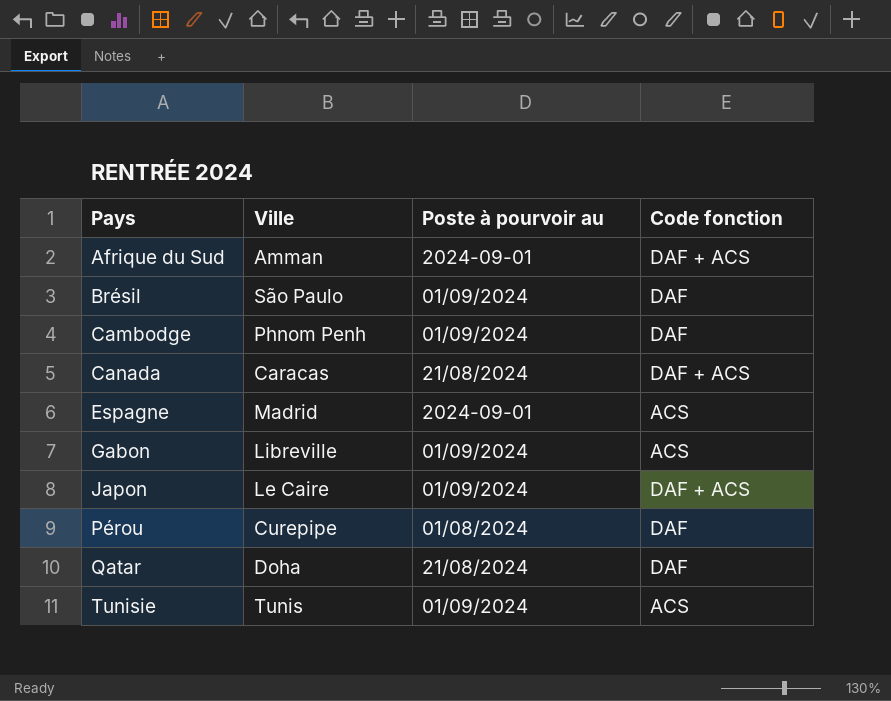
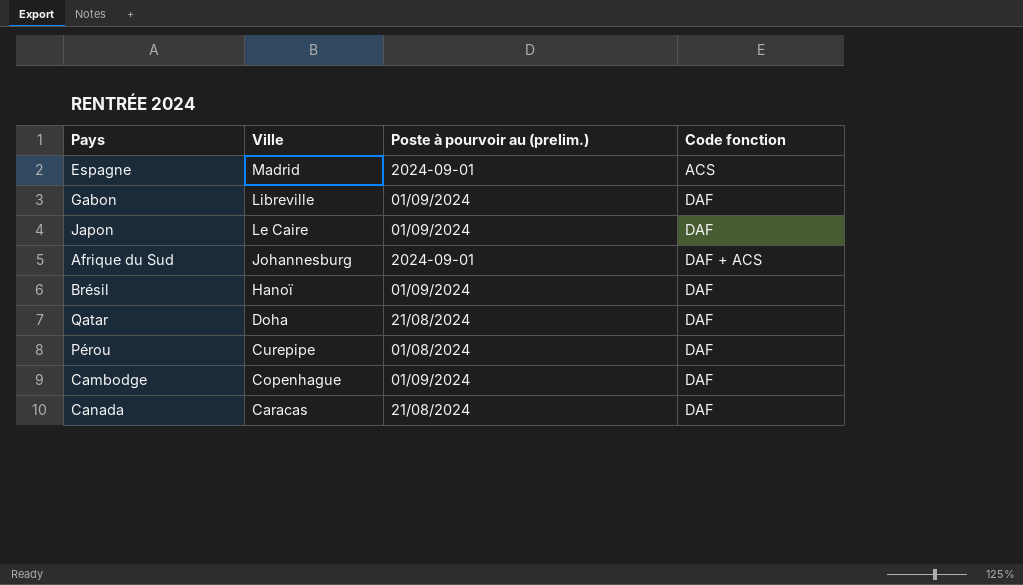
row order: Pays ascending -> Ville descending
column name: Poste à pourvoir au -> Poste à pourvoir au (prelim.)
row Tunisie: Tunis | 01/09/2024 | ACS -> none
Gabon | Code fonction: ACS -> DAF
Japon | Code fonction: DAF + ACS -> DAF
Afrique du Sud | Ville: Amman -> Johannesburg
Brésil | Ville: São Paulo -> Hanoï
Cambodge | Ville: Phnom Penh -> Copenhague
Canada | Code fonction: DAF + ACS -> DAF

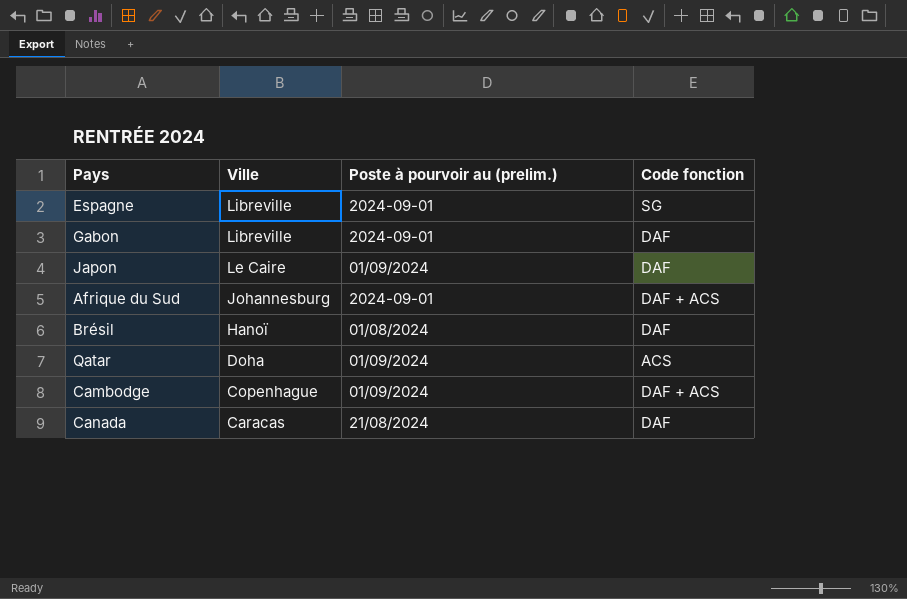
row Pérou: Curepipe | 01/08/2024 | DAF -> none
Espagne | Ville: Madrid -> Libreville
Espagne | Code fonction: ACS -> SG
Gabon | Poste à pourvoir au (prelim.): 01/09/2024 -> 2024-09-01
Brésil | Poste à pourvoir au (prelim.): 01/09/2024 -> 01/08/2024
Qatar | Poste à pourvoir au (prelim.): 21/08/2024 -> 01/09/2024
Qatar | Code fonction: DAF -> ACS
Cambodge | Code fonction: DAF -> DAF + ACS

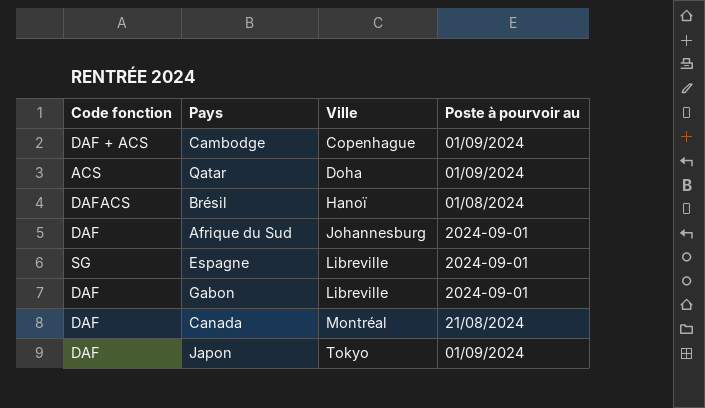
row order: Ville descending -> Ville ascending
column Code fonction | position: 4 -> 1
column name: Poste à pourvoir au (prelim.) -> Poste à pourvoir au
Brésil | Code fonction: DAF -> DAFACS
Afrique du Sud | Code fonction: DAF + ACS -> DAF
Canada | Ville: Caracas -> Montréal
Japon | Ville: Le Caire -> Tokyo

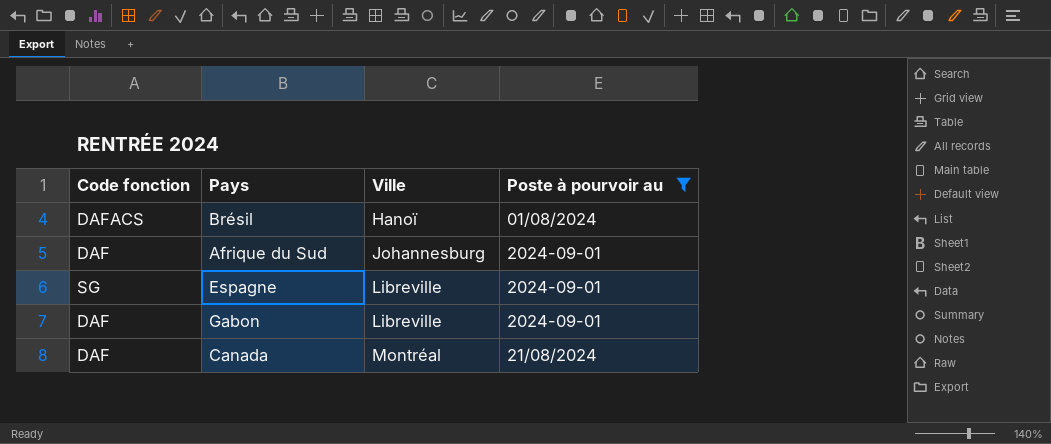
filter: none -> Poste à pourvoir au != 01/09/2024

